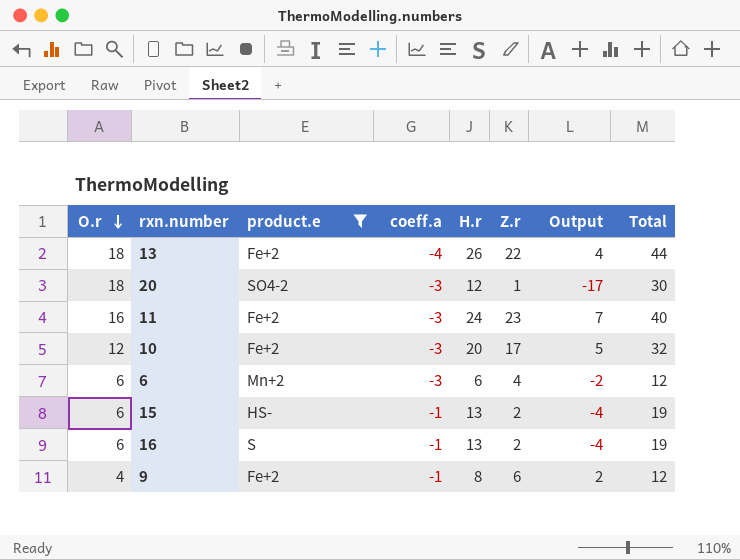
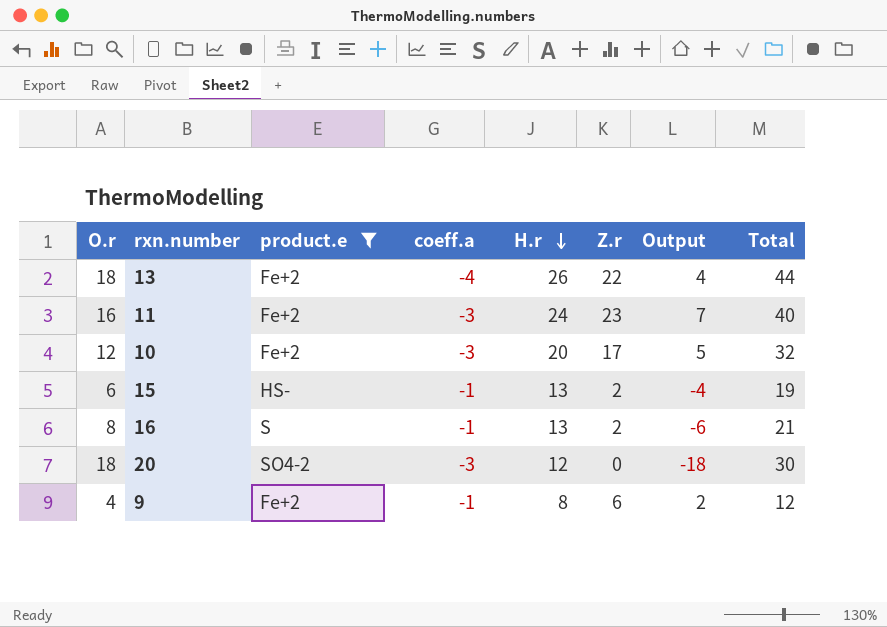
row order: O.r descending -> H.r descending
row 6: 6 | Mn+2 | -3 | 6 | 4 | -2 | 12 -> none
16 | O.r: 6 -> 8
16 | Output: -4 -> -6
16 | Total: 19 -> 21
20 | Z.r: 1 -> 0
20 | Output: -17 -> -18

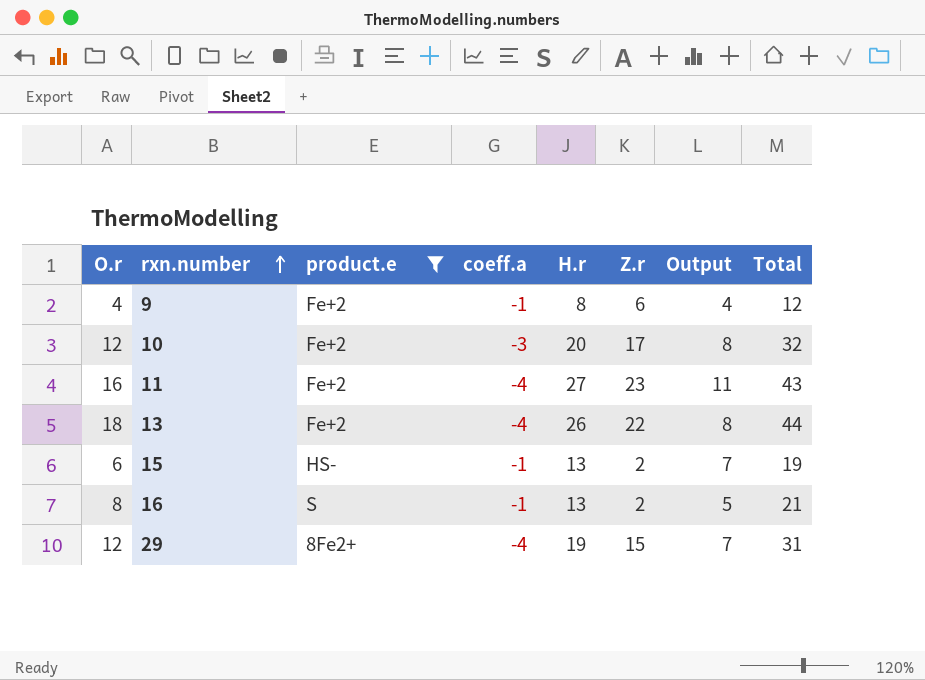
row order: H.r descending -> rxn.number ascending
column Output | formula: [Z.r] - [O.r] -> [H.r] - [O.r]
row 20: 18 | SO4-2 | -3 | 12 | 0 | -18 | 30 -> none
11 | coeff.a: -3 -> -4
11 | H.r: 24 -> 27
11 | Total: 40 -> 43
row 29: none -> 12 | 8Fe2+ | -4 | 19 | 15 | 7 | 31

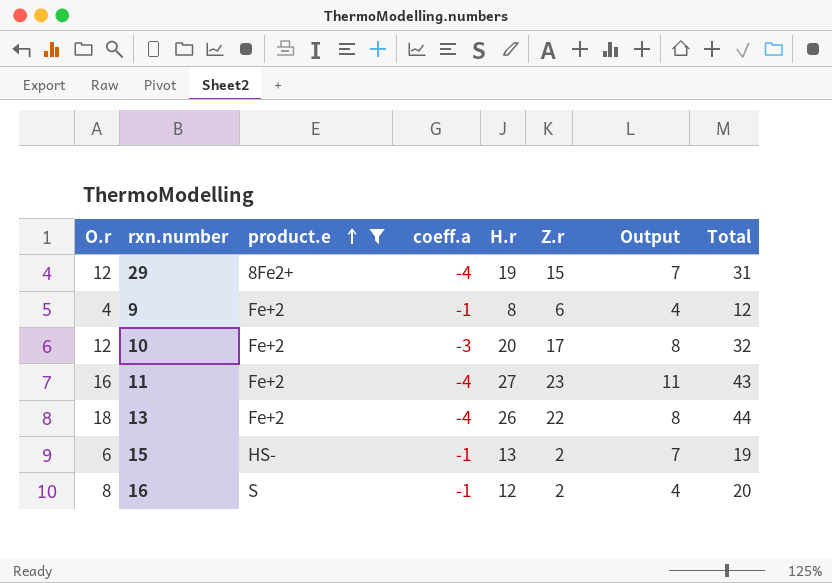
row order: rxn.number ascending -> product.e ascending
16 | H.r: 13 -> 12
16 | Output: 5 -> 4
16 | Total: 21 -> 20

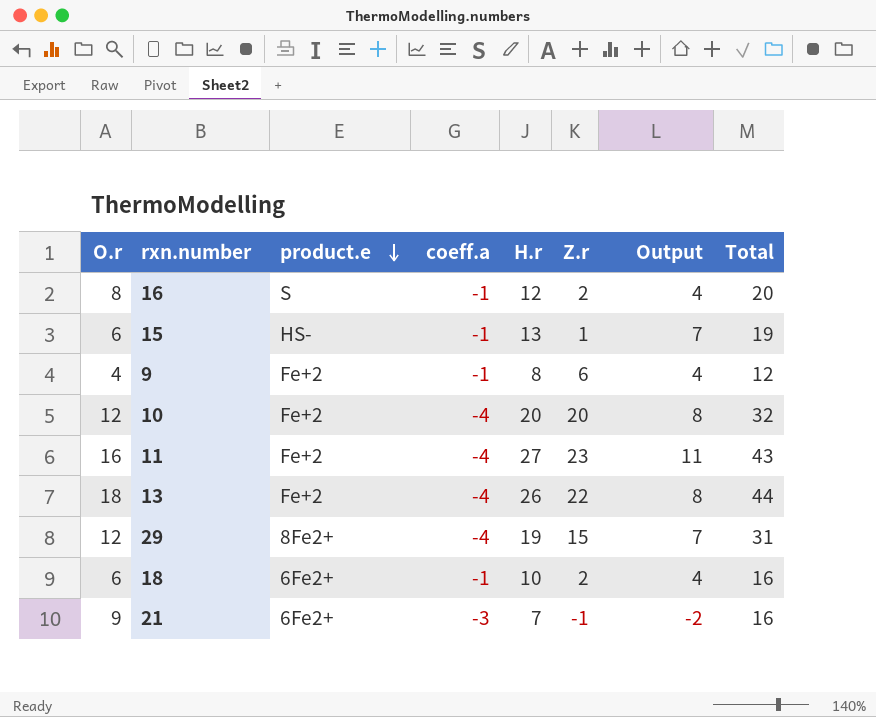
filter: product.e != 6Fe2+ -> none
row order: product.e ascending -> product.e descending
15 | Z.r: 2 -> 1
10 | coeff.a: -3 -> -4
10 | Z.r: 17 -> 20

